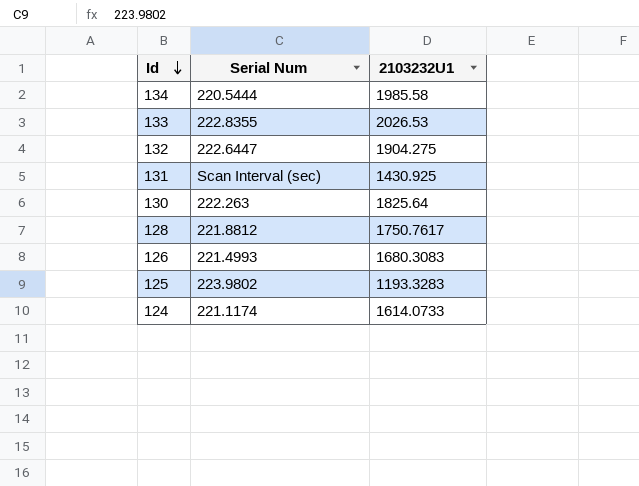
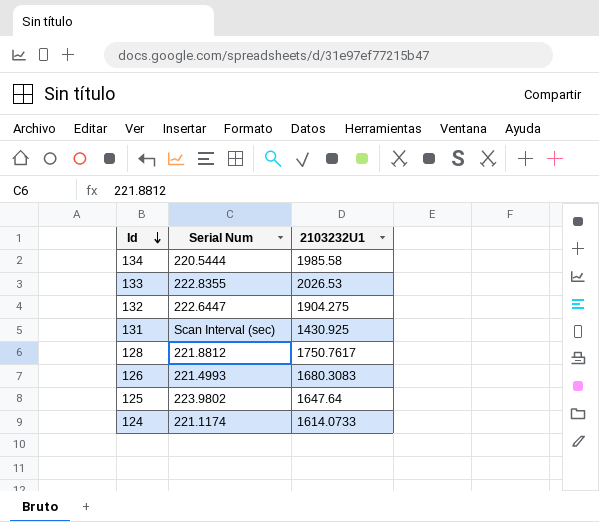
row 130: 222.263 | 1825.64 -> none
125 | 2103232U1: 1193.3283 -> 1647.64

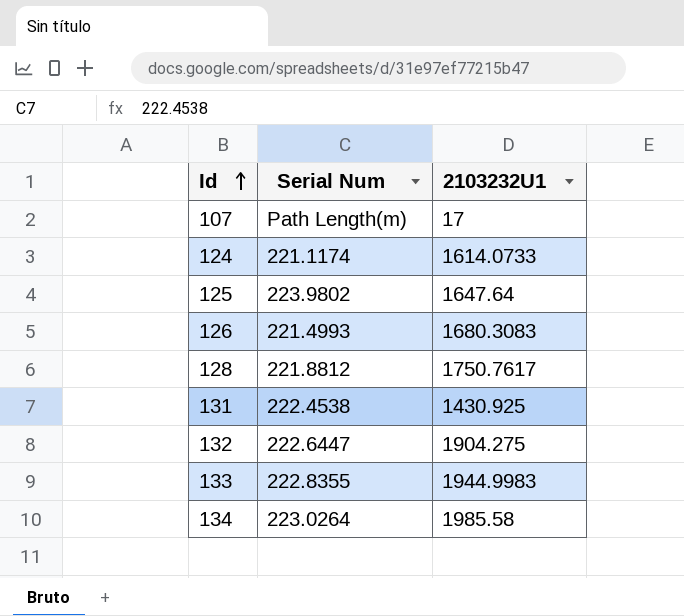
row order: Id descending -> Id ascending
row 107: none -> Path Length(m) | 17
131 | Serial Num: Scan Interval (sec) -> 222.4538
133 | 2103232U1: 2026.53 -> 1944.9983
134 | Serial Num: 220.5444 -> 223.0264

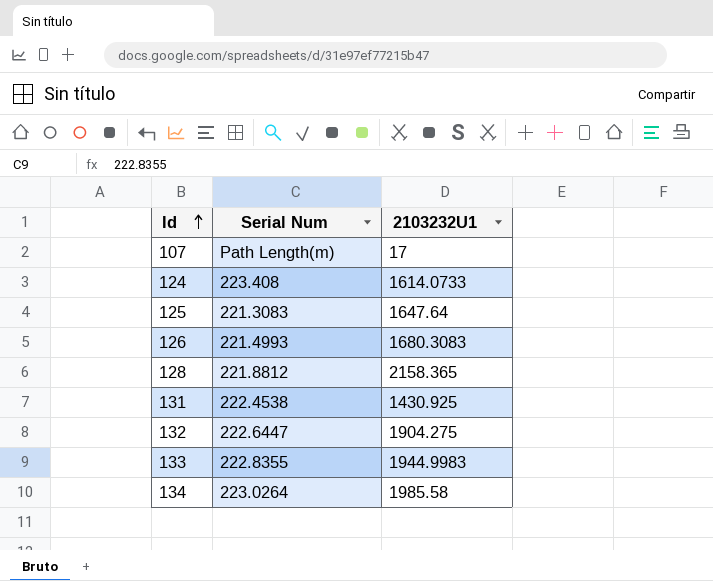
124 | Serial Num: 221.1174 -> 223.408
125 | Serial Num: 223.9802 -> 221.3083
128 | 2103232U1: 1750.7617 -> 2158.365

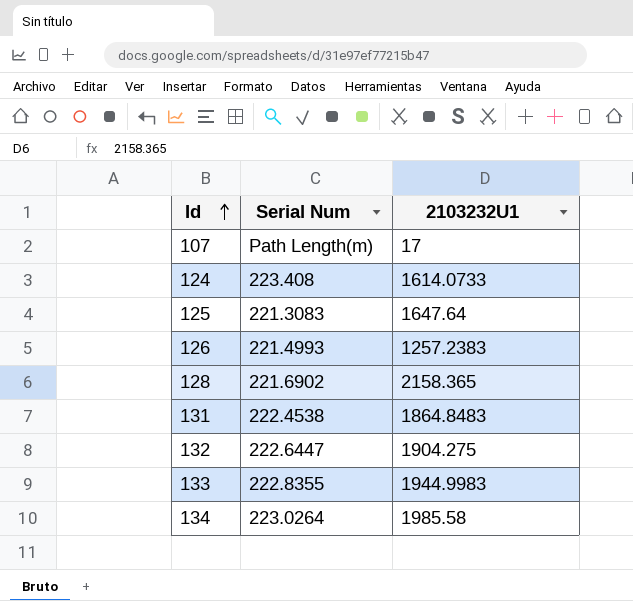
126 | 2103232U1: 1680.3083 -> 1257.2383
128 | Serial Num: 221.8812 -> 221.6902
131 | 2103232U1: 1430.925 -> 1864.8483

